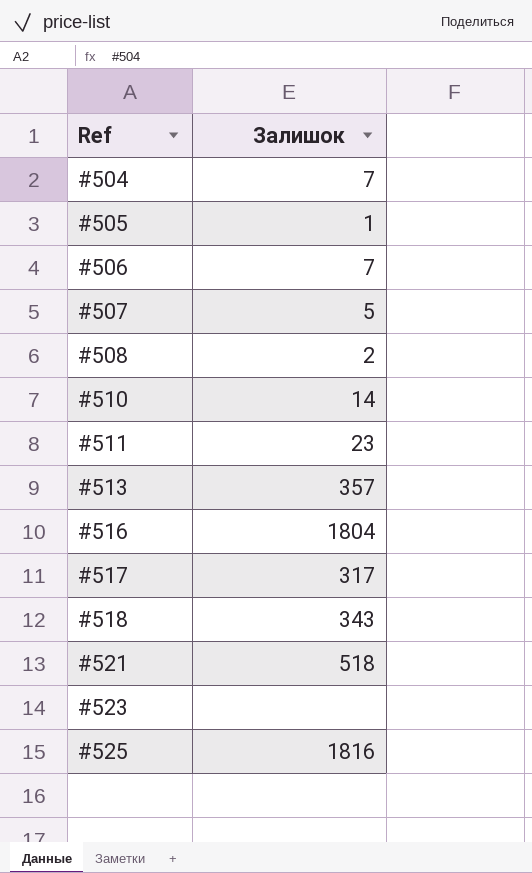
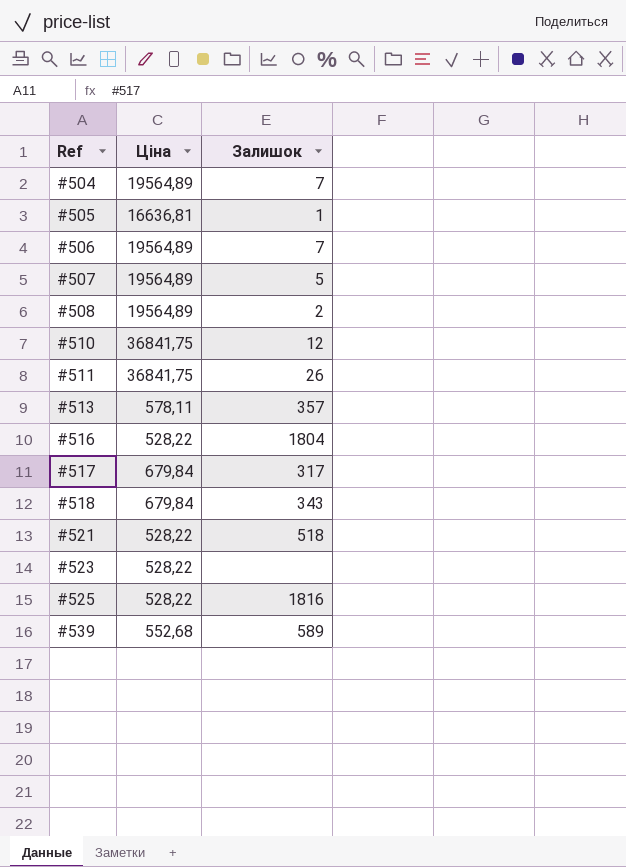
column Ціна | position: none -> 2
#510 | Залишок: 14 -> 12
#511 | Залишок: 23 -> 26
row #539: none -> 552,68 | 589

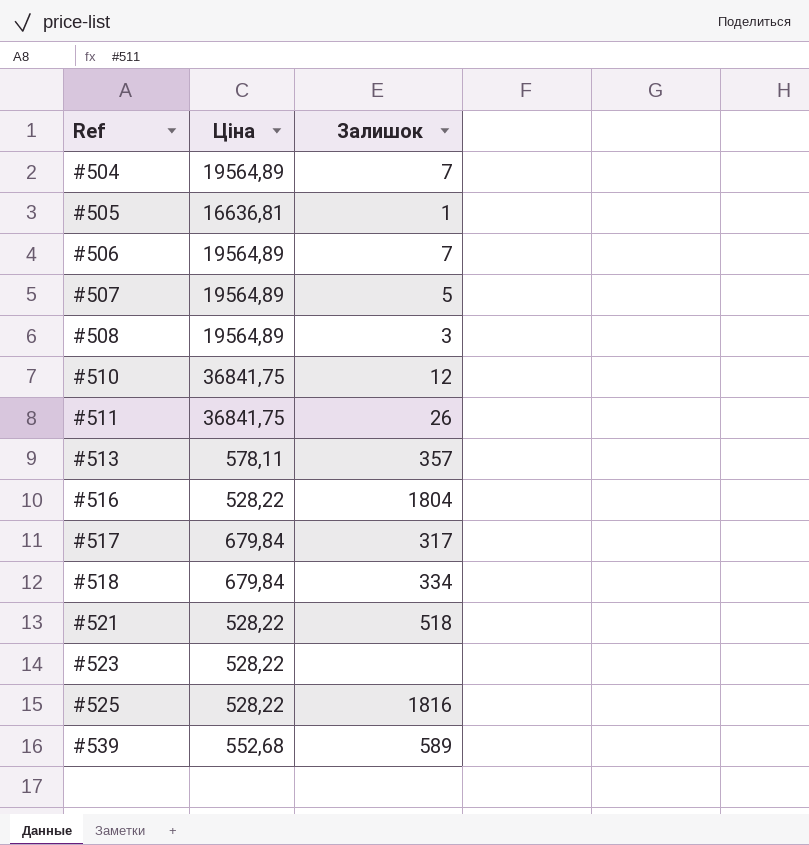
#508 | Залишок: 2 -> 3
#518 | Залишок: 343 -> 334

